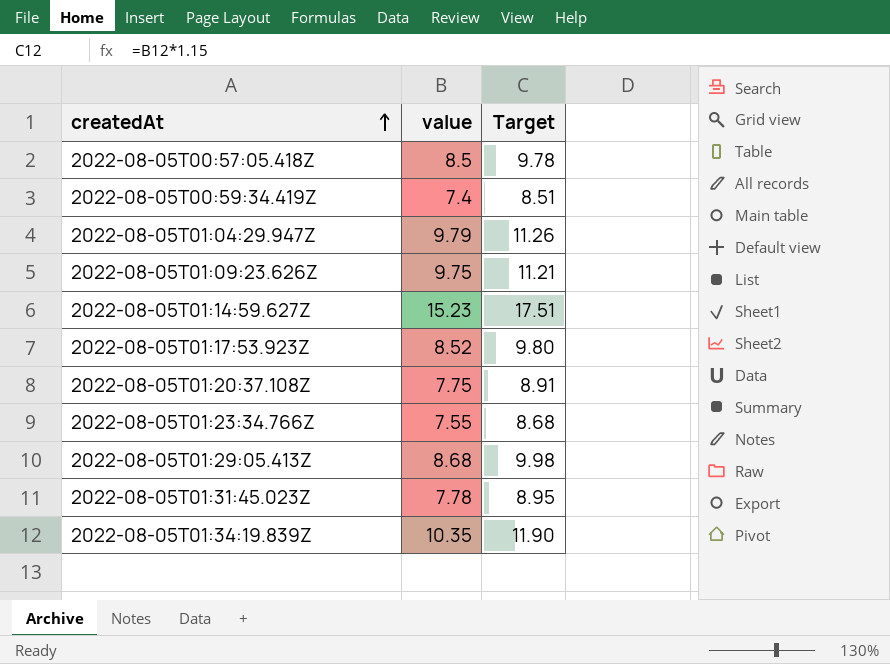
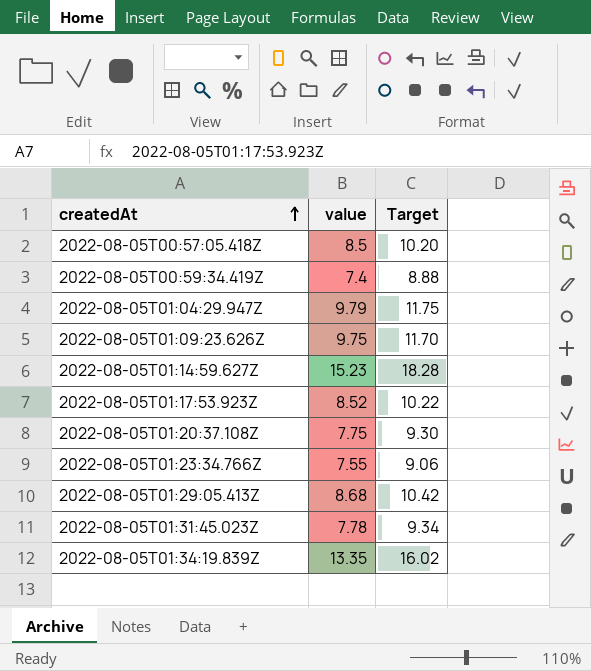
column Target | formula: [value] * 1.15 -> [value] * 1.2
2022-08-05T01:34:19.839Z | value: 10.35 -> 13.35

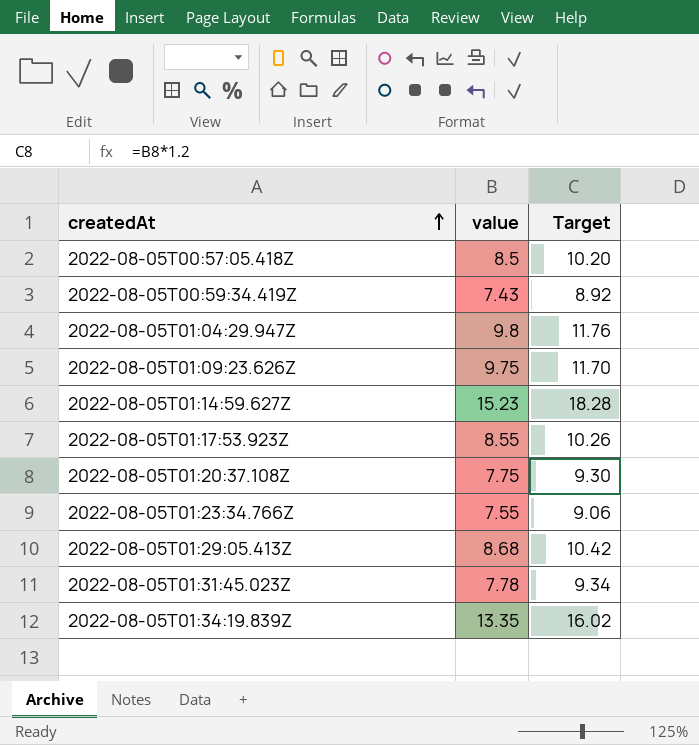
2022-08-05T00:59:34.419Z | value: 7.4 -> 7.43
2022-08-05T00:59:34.419Z | Target: 8.88 -> 8.92
2022-08-05T01:04:29.947Z | value: 9.79 -> 9.8
2022-08-05T01:04:29.947Z | Target: 11.75 -> 11.76
2022-08-05T01:17:53.923Z | value: 8.52 -> 8.55
2022-08-05T01:17:53.923Z | Target: 10.22 -> 10.26

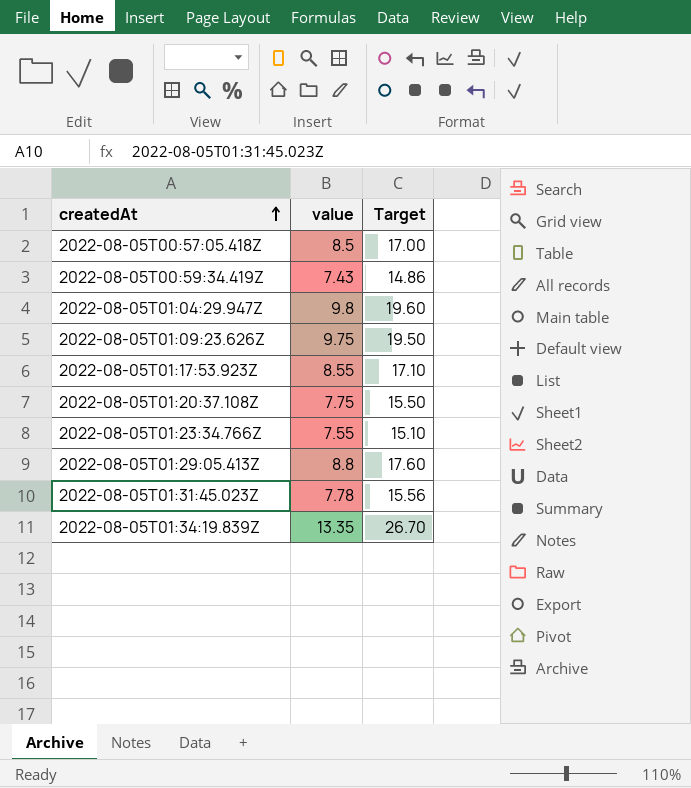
column Target | formula: [value] * 1.2 -> [value] * 2
row 2022-08-05T01:14:59.627Z: 15.23 | 18.28 -> none
2022-08-05T01:29:05.413Z | value: 8.68 -> 8.8

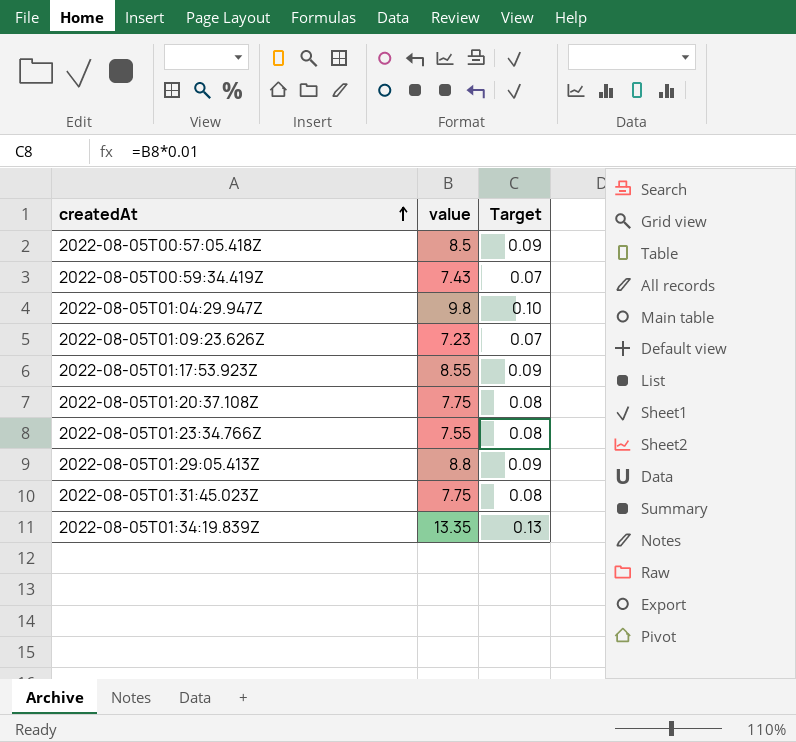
column Target | formula: [value] * 2 -> [value] * 0.01
2022-08-05T01:09:23.626Z | value: 9.75 -> 7.23
2022-08-05T01:31:45.023Z | value: 7.78 -> 7.75

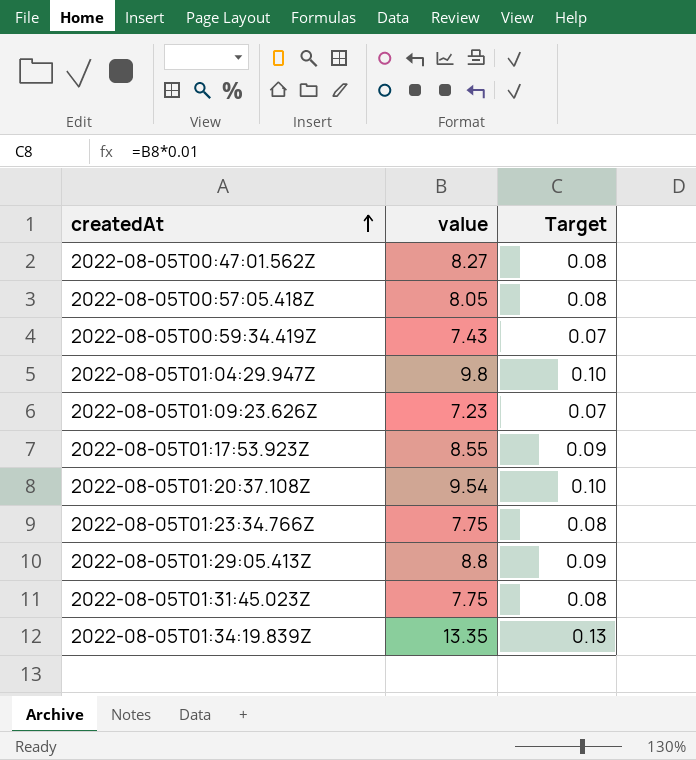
row 2022-08-05T00:47:01.562Z: none -> 8.27 | 0.08
2022-08-05T00:57:05.418Z | value: 8.5 -> 8.05
2022-08-05T00:57:05.418Z | Target: 0.09 -> 0.08
2022-08-05T01:20:37.108Z | value: 7.75 -> 9.54
2022-08-05T01:20:37.108Z | Target: 0.08 -> 0.10
2022-08-05T01:23:34.766Z | value: 7.55 -> 7.75

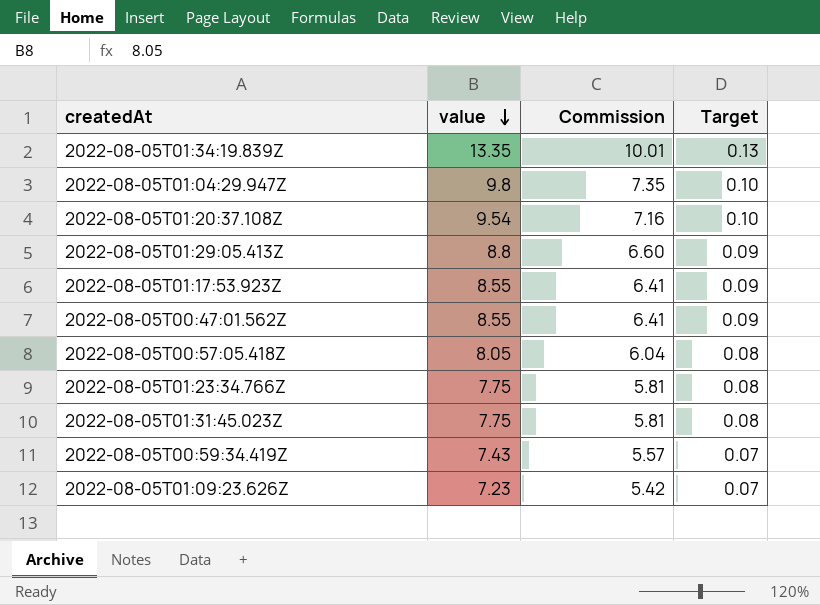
row order: createdAt ascending -> value descending
column Commission | formula: none -> [value] * 0.75
2022-08-05T00:47:01.562Z | value: 8.27 -> 8.55
2022-08-05T00:47:01.562Z | Target: 0.08 -> 0.09

